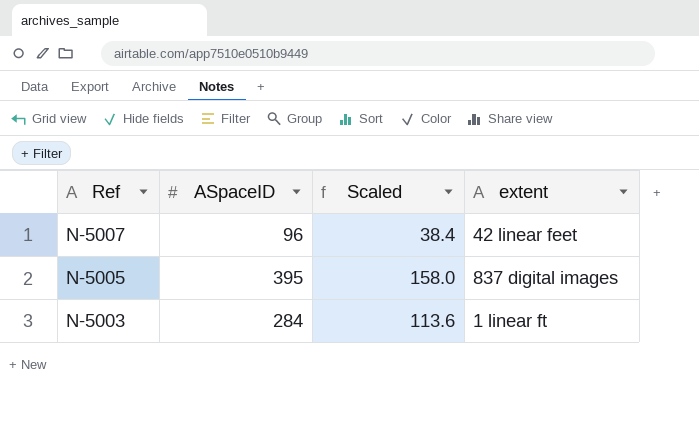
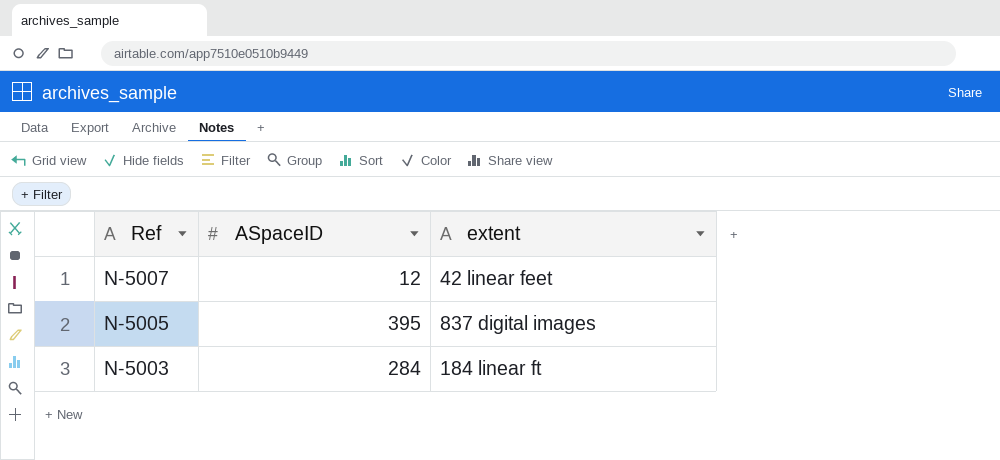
column Scaled | formula: [ASpaceID] * 0.4 -> none
N-5007 | ASpaceID: 96 -> 12
N-5003 | extent: 1 linear ft -> 184 linear ft

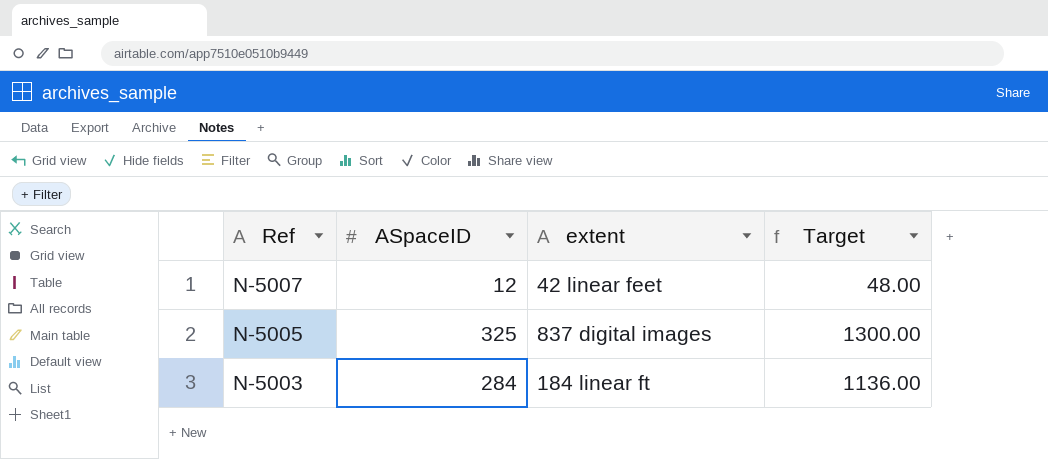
column Target | formula: none -> [ASpaceID] * 4
N-5005 | ASpaceID: 395 -> 325

